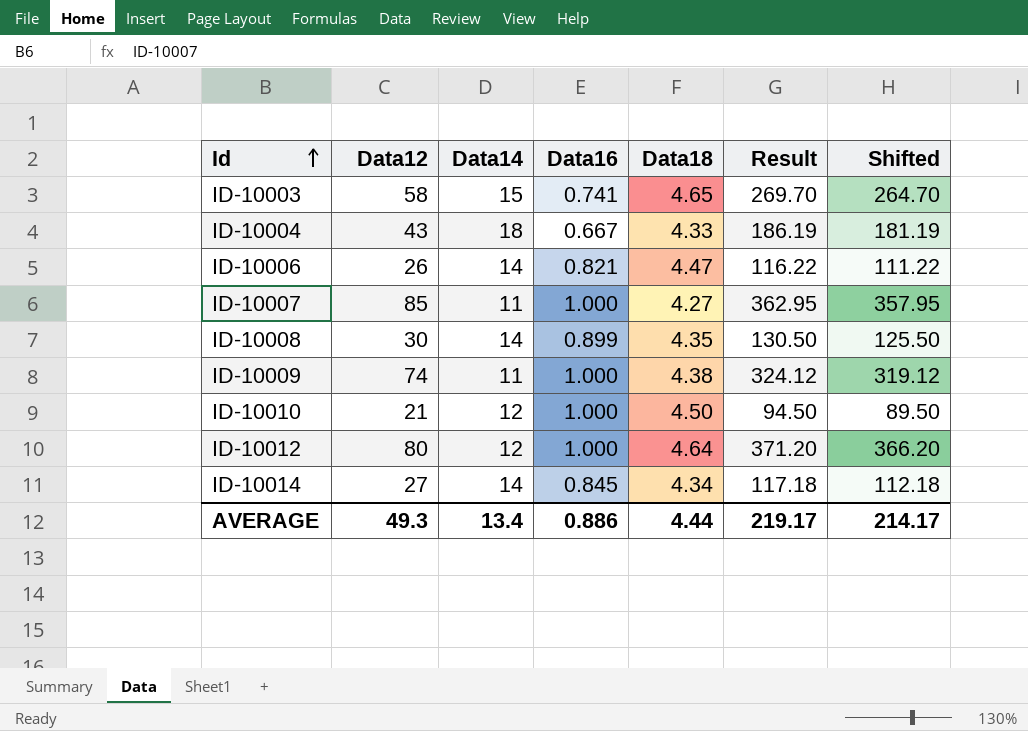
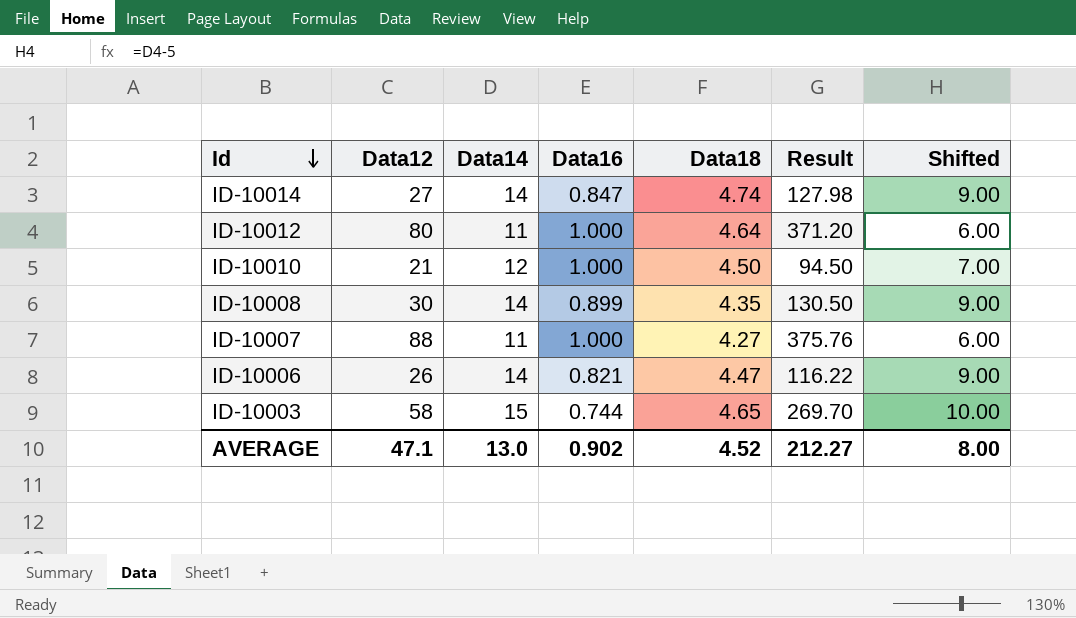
row order: Id ascending -> Id descending
column Shifted | formula: [Result] - 5 -> [Data14] - 5
row ID-10004: 43 | 18 | 0.667 | 4.33 | 186.19 | 181.19 -> none
row ID-10009: 74 | 11 | 1.000 | 4.38 | 324.12 | 319.12 -> none
ID-10014 | Data16: 0.845 -> 0.847
ID-10014 | Data18: 4.34 -> 4.74
ID-10014 | Result: 117.18 -> 127.98
ID-10012 | Data14: 12 -> 11
ID-10007 | Data12: 85 -> 88
ID-10007 | Result: 362.95 -> 375.76
ID-10003 | Data16: 0.741 -> 0.744
AVERAGE | Data12: 49.3 -> 47.1
AVERAGE | Data14: 13.4 -> 13.0
AVERAGE | Data16: 0.886 -> 0.902
AVERAGE | Data18: 4.44 -> 4.52
AVERAGE | Result: 219.17 -> 212.27
AVERAGE | Shifted: 214.17 -> 8.00

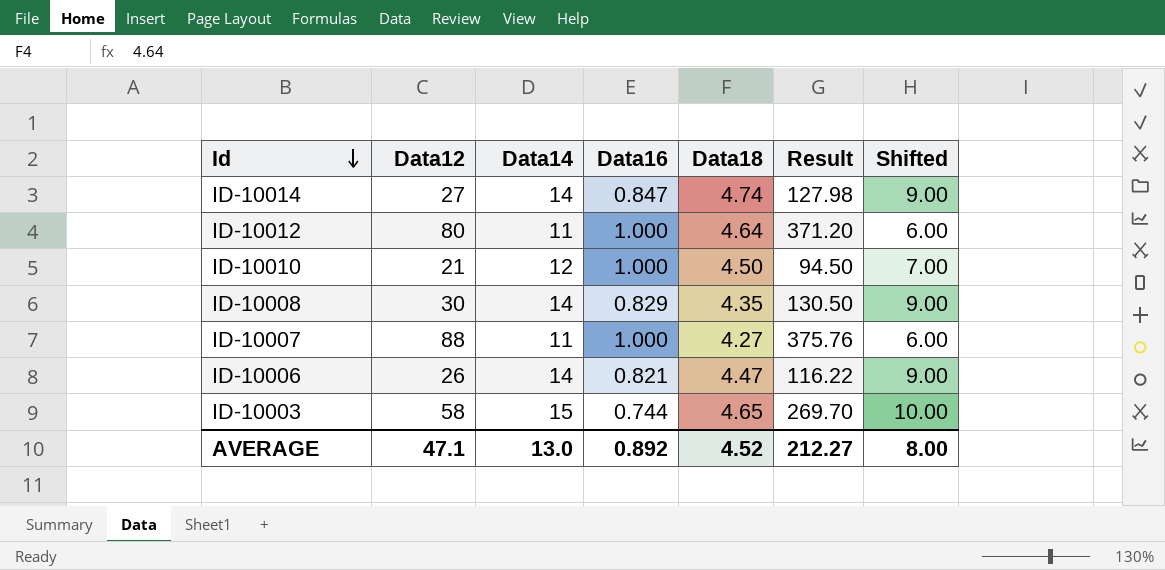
ID-10008 | Data16: 0.899 -> 0.829
AVERAGE | Data16: 0.902 -> 0.892

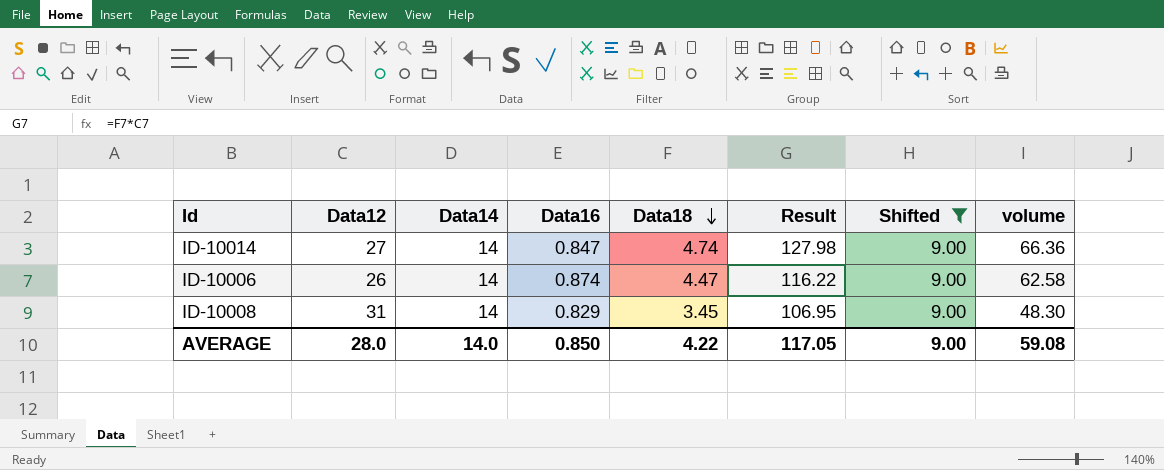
filter: none -> Shifted = 9.00
row order: Id descending -> Data18 descending
column volume | formula: none -> [Data14] * [Data18]
ID-10006 | Data16: 0.821 -> 0.874
ID-10008 | Data12: 30 -> 31
ID-10008 | Data18: 4.35 -> 3.45
ID-10008 | Result: 130.50 -> 106.95
AVERAGE | Data12: 47.1 -> 28.0
AVERAGE | Data14: 13.0 -> 14.0
AVERAGE | Data16: 0.892 -> 0.850
AVERAGE | Data18: 4.52 -> 4.22
AVERAGE | Result: 212.27 -> 117.05
AVERAGE | Shifted: 8.00 -> 9.00

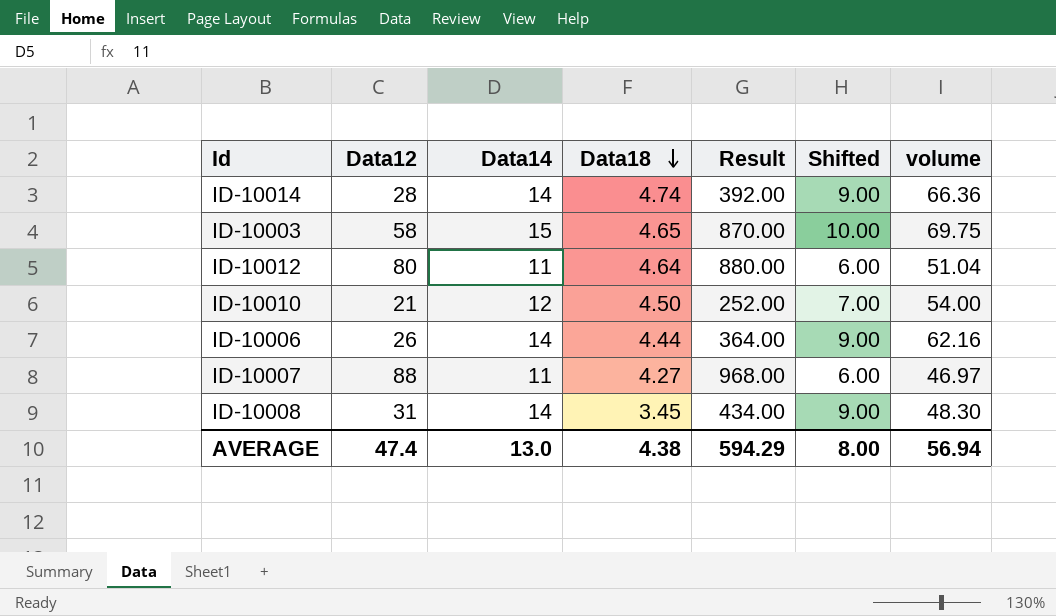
filter: Shifted = 9.00 -> none
column Data16 | position: 4 -> none
column Result | formula: [Data12] * [Data18] -> [Data12] * [Data14]
ID-10014 | Data12: 27 -> 28
ID-10006 | Data18: 4.47 -> 4.44
ID-10006 | volume: 62.58 -> 62.16
AVERAGE | Data12: 28.0 -> 47.4
AVERAGE | Data14: 14.0 -> 13.0
AVERAGE | Data18: 4.22 -> 4.38
AVERAGE | Result: 117.05 -> 594.29
AVERAGE | Shifted: 9.00 -> 8.00
AVERAGE | volume: 59.08 -> 56.94

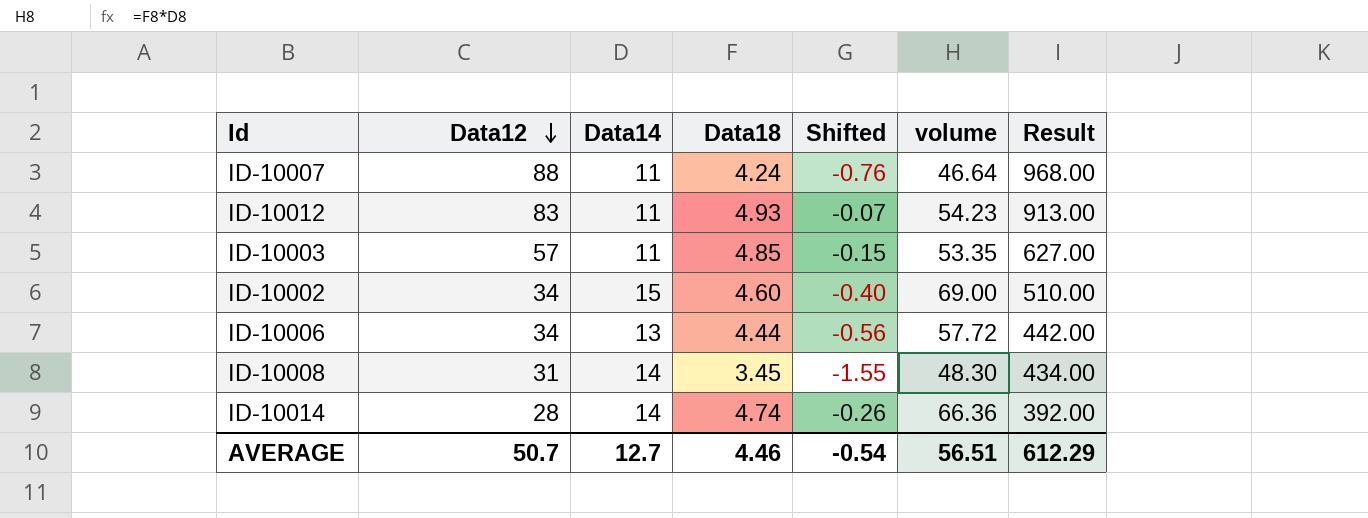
row order: Data18 descending -> Data12 descending
column Shifted | formula: [Data14] - 5 -> [Data18] - 5
column Result | position: 5 -> 7
row ID-10010: 21 | 12 | 4.50 | 252.00 | 7.00 | 54.00 -> none
ID-10007 | Data18: 4.27 -> 4.24
ID-10007 | volume: 46.97 -> 46.64
ID-10012 | Data12: 80 -> 83
ID-10012 | Data18: 4.64 -> 4.93
ID-10012 | volume: 51.04 -> 54.23
ID-10012 | Result: 880.00 -> 913.00
ID-10003 | Data12: 58 -> 57
ID-10003 | Data14: 15 -> 11
ID-10003 | Data18: 4.65 -> 4.85
ID-10003 | volume: 69.75 -> 53.35
ID-10003 | Result: 870.00 -> 627.00
row ID-10002: none -> 34 | 15 | 4.60 | -0.40 | 69.00 | 510.00
ID-10006 | Data12: 26 -> 34
ID-10006 | Data14: 14 -> 13
ID-10006 | volume: 62.16 -> 57.72
ID-10006 | Result: 364.00 -> 442.00
AVERAGE | Data12: 47.4 -> 50.7
AVERAGE | Data14: 13.0 -> 12.7
AVERAGE | Data18: 4.38 -> 4.46
AVERAGE | Shifted: 8.00 -> -0.54
AVERAGE | volume: 56.94 -> 56.51
AVERAGE | Result: 594.29 -> 612.29

